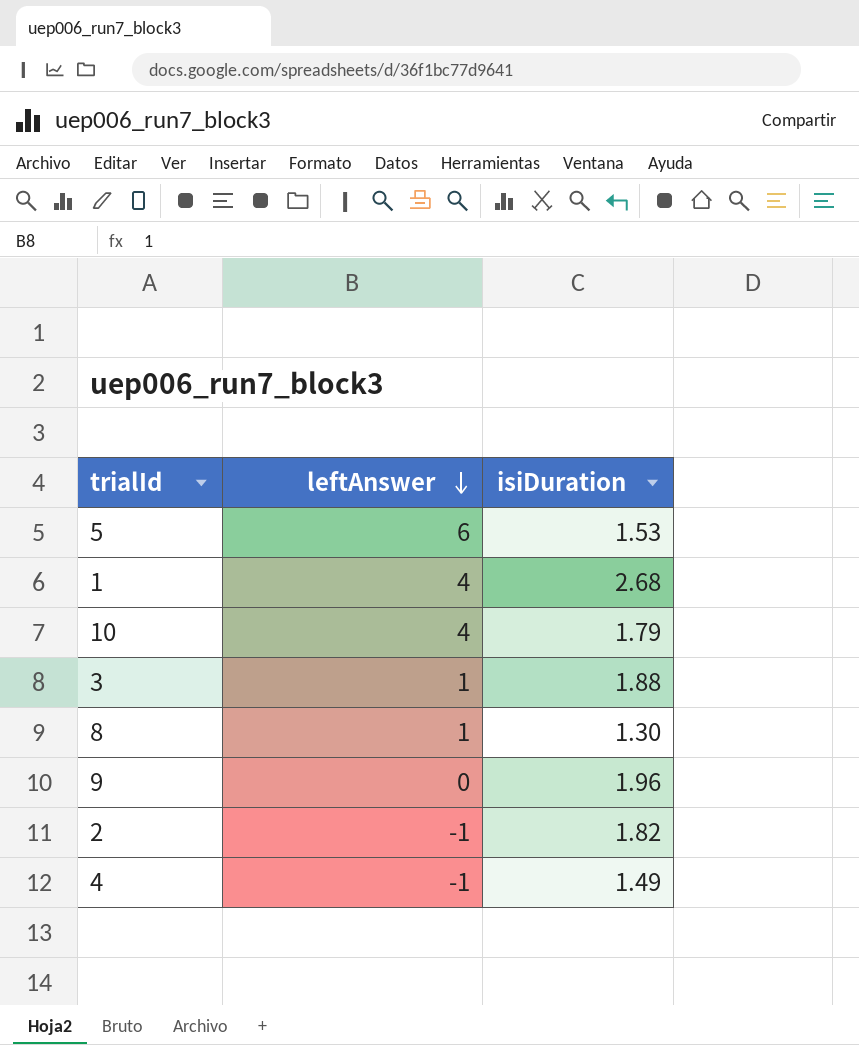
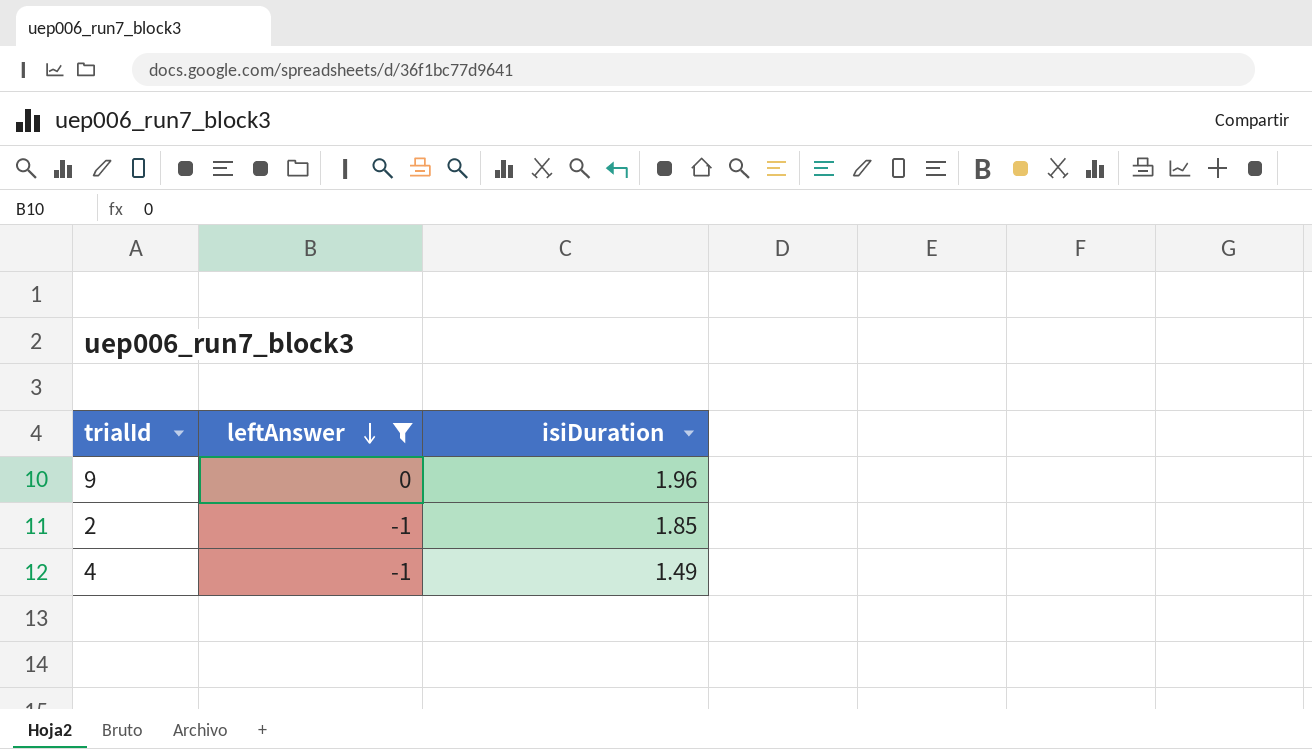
filter: none -> leftAnswer <= 0
2 | isiDuration: 1.82 -> 1.85

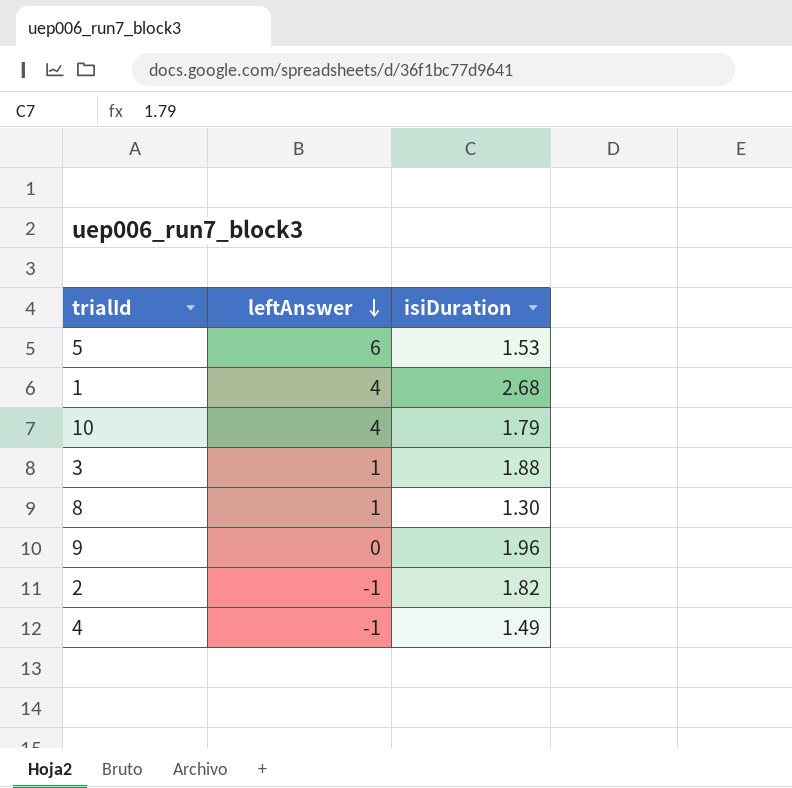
filter: leftAnswer <= 0 -> none
2 | isiDuration: 1.85 -> 1.82

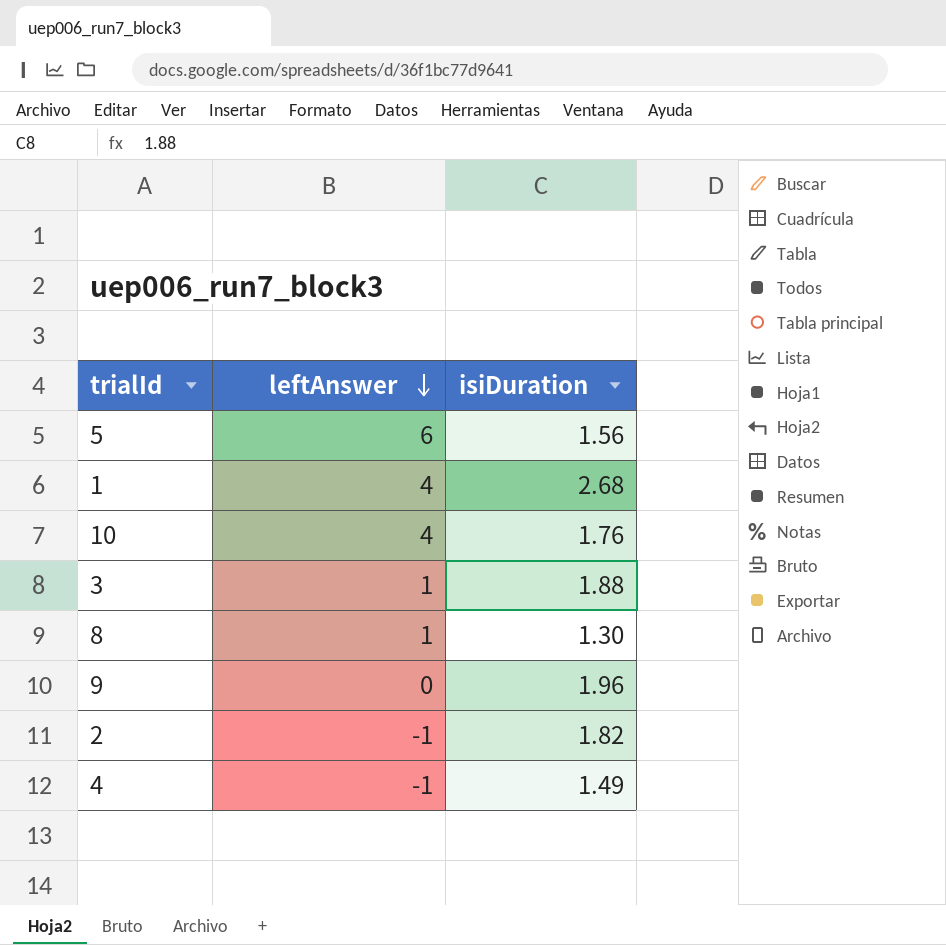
5 | isiDuration: 1.53 -> 1.56
10 | isiDuration: 1.79 -> 1.76

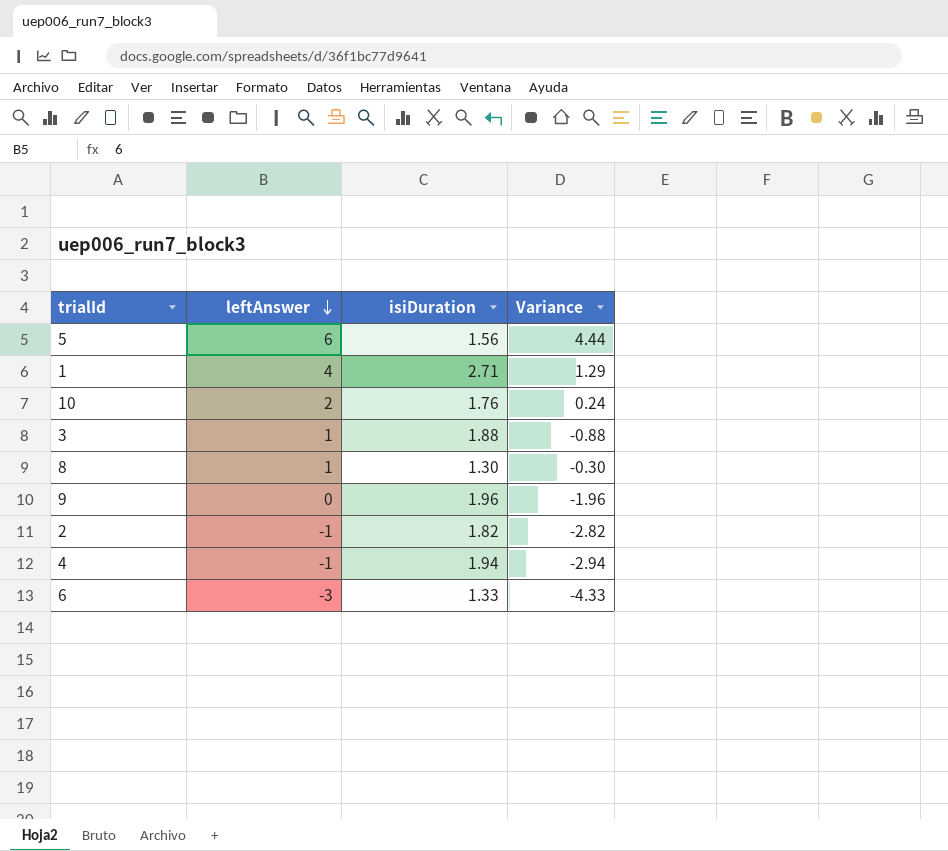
column Variance | formula: none -> [leftAnswer] - [isiDuration]
1 | isiDuration: 2.68 -> 2.71
10 | leftAnswer: 4 -> 2
4 | isiDuration: 1.49 -> 1.94
row 6: none -> -3 | 1.33 | -4.33

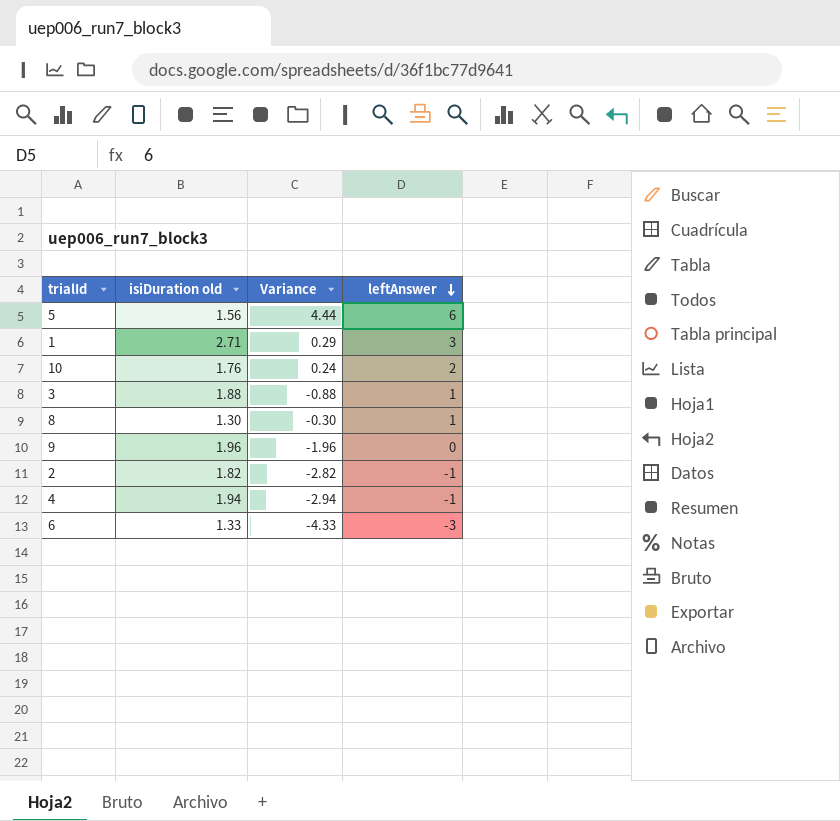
column name: isiDuration -> isiDuration old
column leftAnswer | position: 2 -> 4
1 | Variance: 1.29 -> 0.29
1 | leftAnswer: 4 -> 3

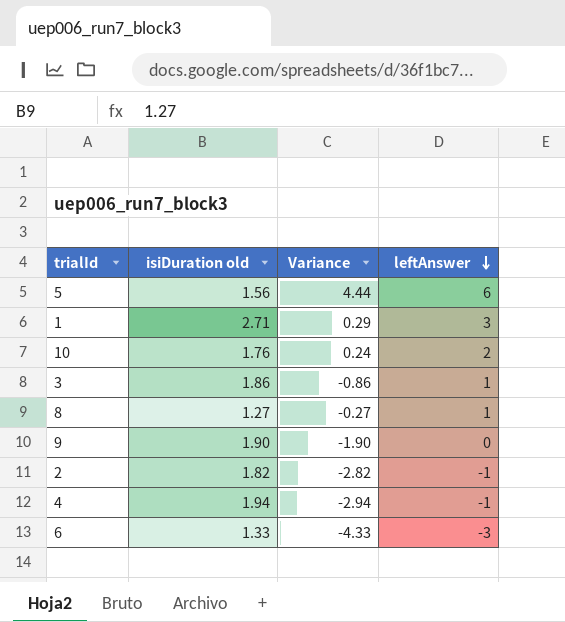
3 | isiDuration old: 1.88 -> 1.86
3 | Variance: -0.88 -> -0.86
8 | isiDuration old: 1.30 -> 1.27
8 | Variance: -0.30 -> -0.27
9 | isiDuration old: 1.96 -> 1.90
9 | Variance: -1.96 -> -1.90

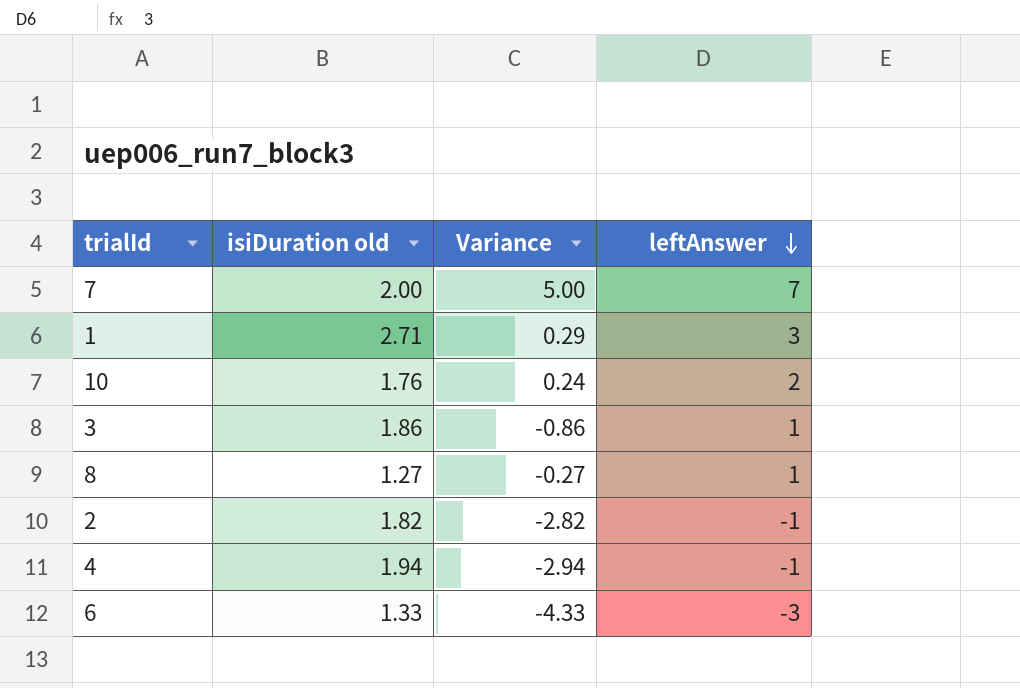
row 5: 1.56 | 4.44 | 6 -> none
row 9: 1.90 | -1.90 | 0 -> none
row 7: none -> 2.00 | 5.00 | 7

